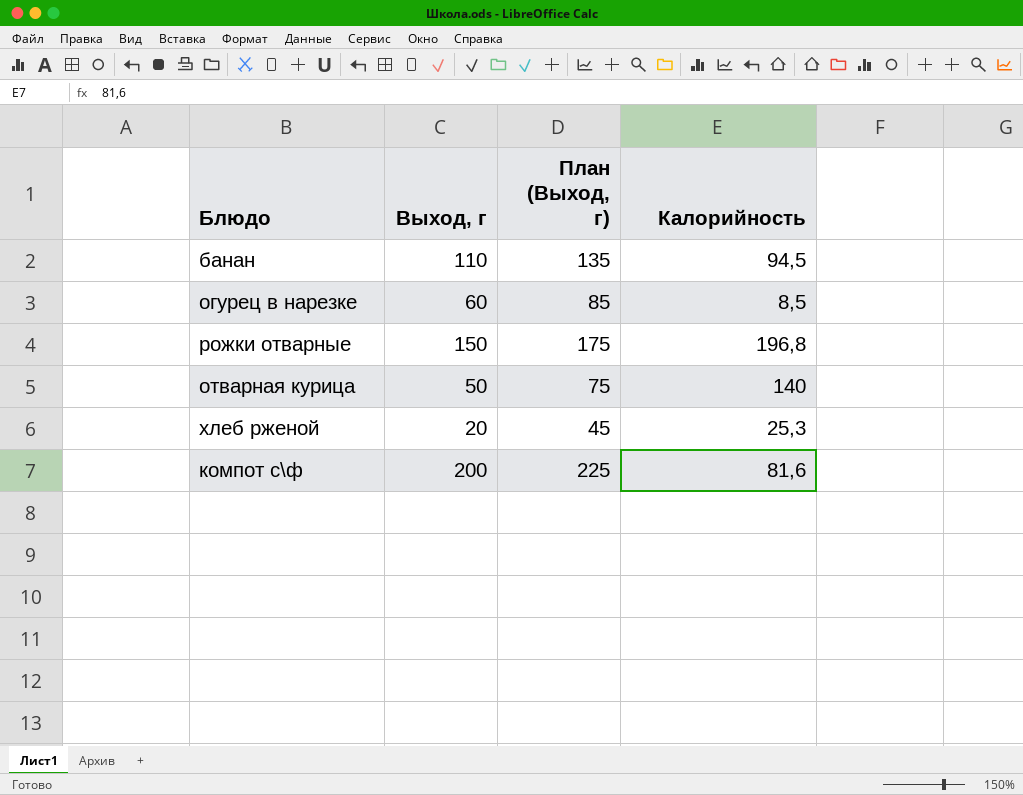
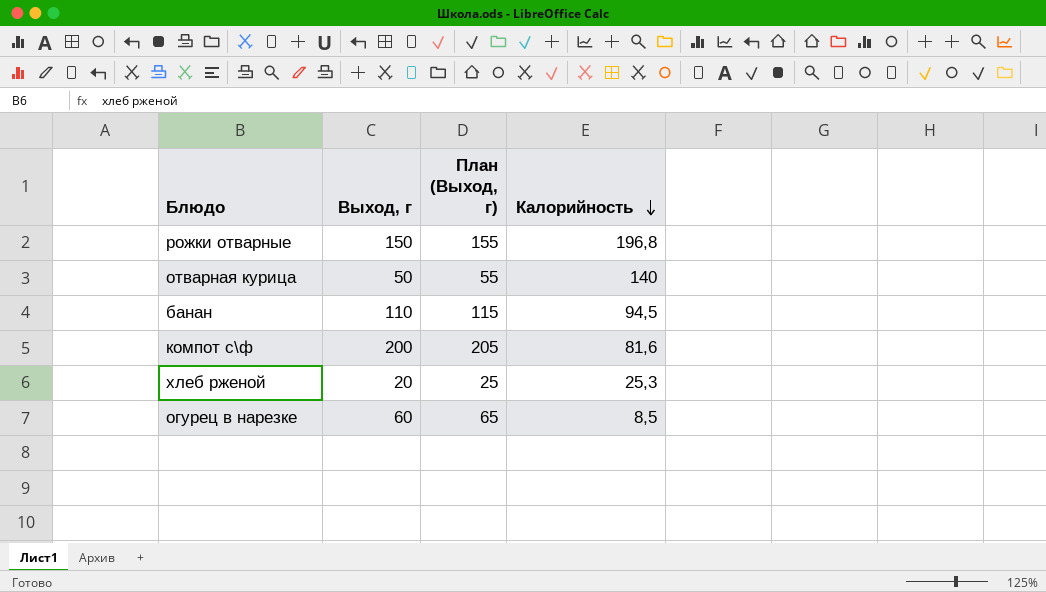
row order: none -> Калорийность descending
column План (Выход, г) | formula: [Выход, г] + 25 -> [Выход, г] + 5

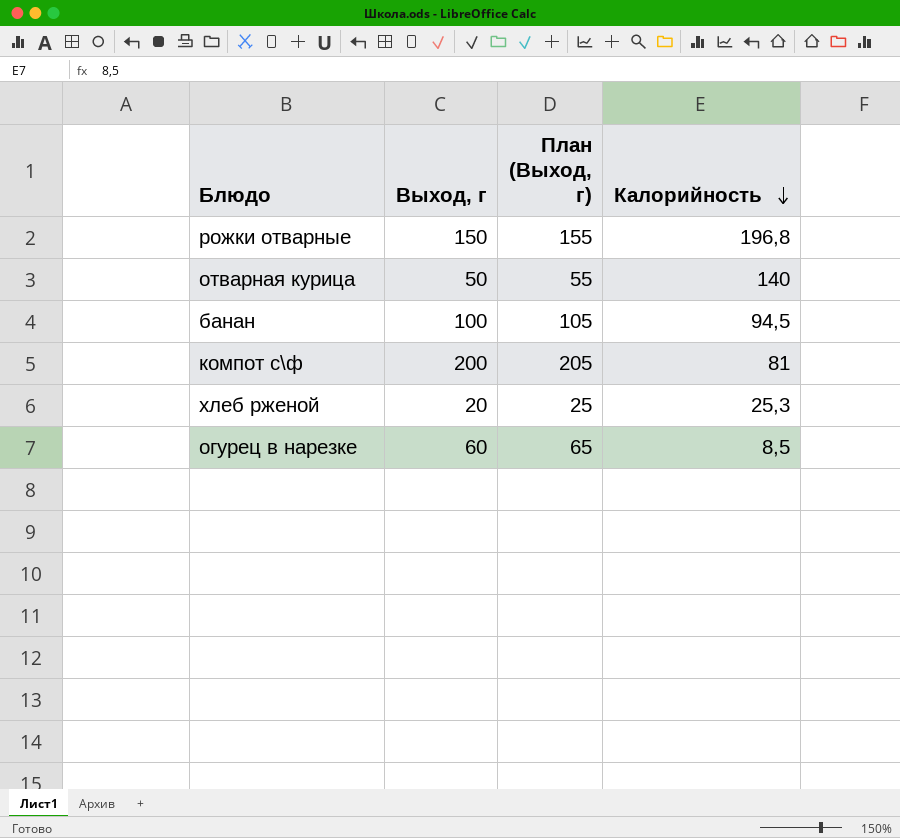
банан | Выход, г: 110 -> 100
банан | План (Выход, г): 115 -> 105
компот с\ф | Калорийность: 81,6 -> 81

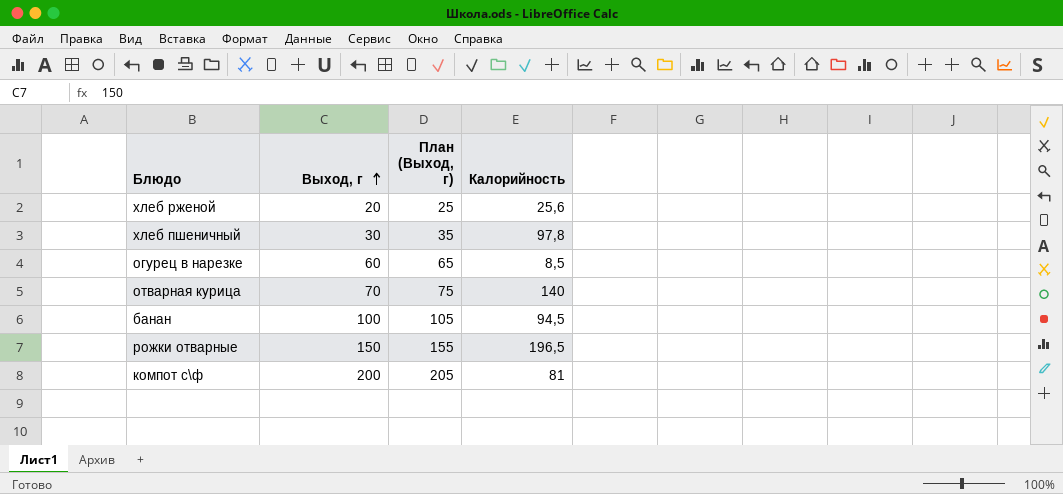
row order: Калорийность descending -> Выход, г ascending
хлеб рженой | Калорийность: 25,3 -> 25,6
row хлеб пшеничный: none -> 30 | 35 | 97,8
отварная курица | Выход, г: 50 -> 70
отварная курица | План (Выход, г): 55 -> 75
рожки отварные | Калорийность: 196,8 -> 196,5

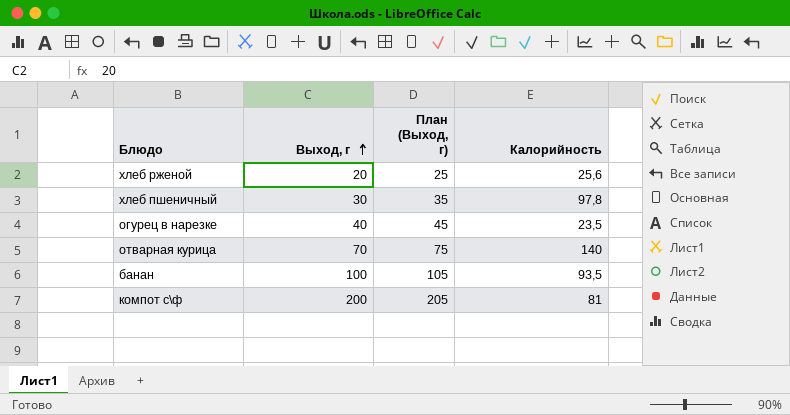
row рожки отварные: 150 | 155 | 196,5 -> none
огурец в нарезке | Выход, г: 60 -> 40
огурец в нарезке | План (Выход, г): 65 -> 45
огурец в нарезке | Калорийность: 8,5 -> 23,5
банан | Калорийность: 94,5 -> 93,5

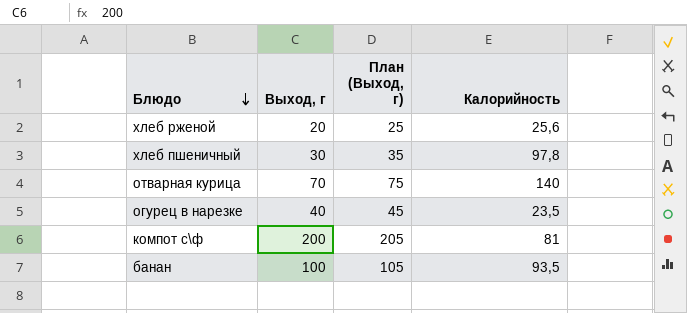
row order: Выход, г ascending -> Блюдо descending

